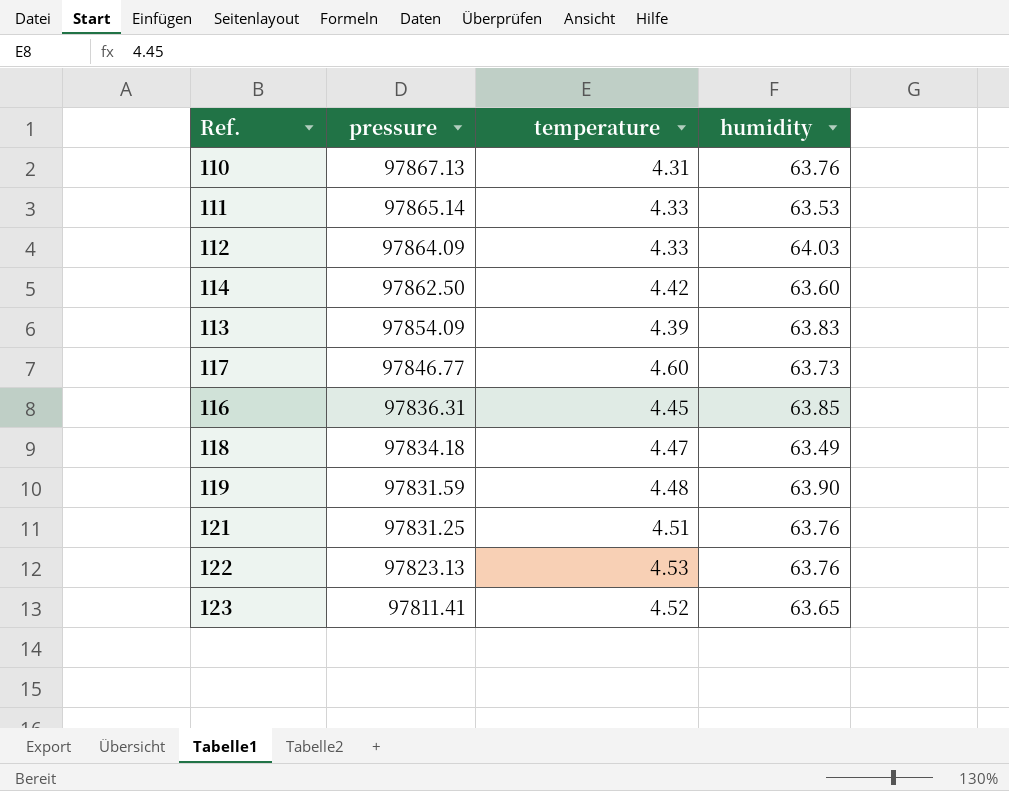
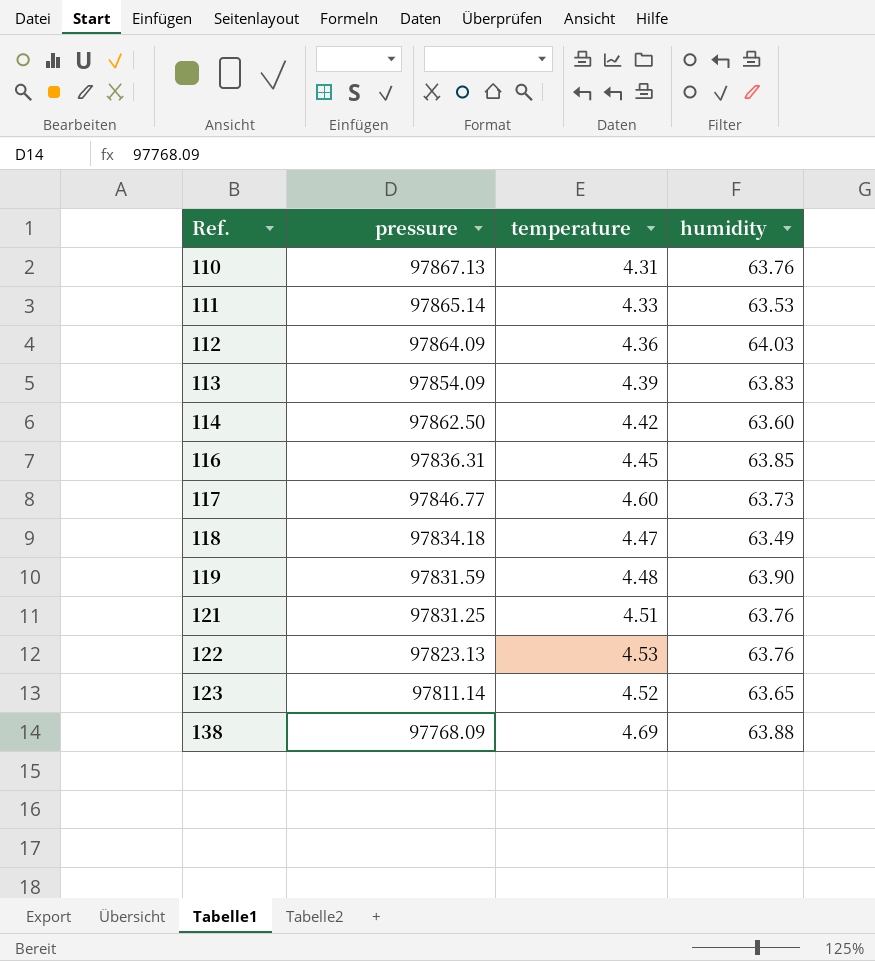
row order: pressure descending -> Ref. ascending
112 | temperature: 4.33 -> 4.36
123 | pressure: 97811.41 -> 97811.14
row 138: none -> 97768.09 | 4.69 | 63.88

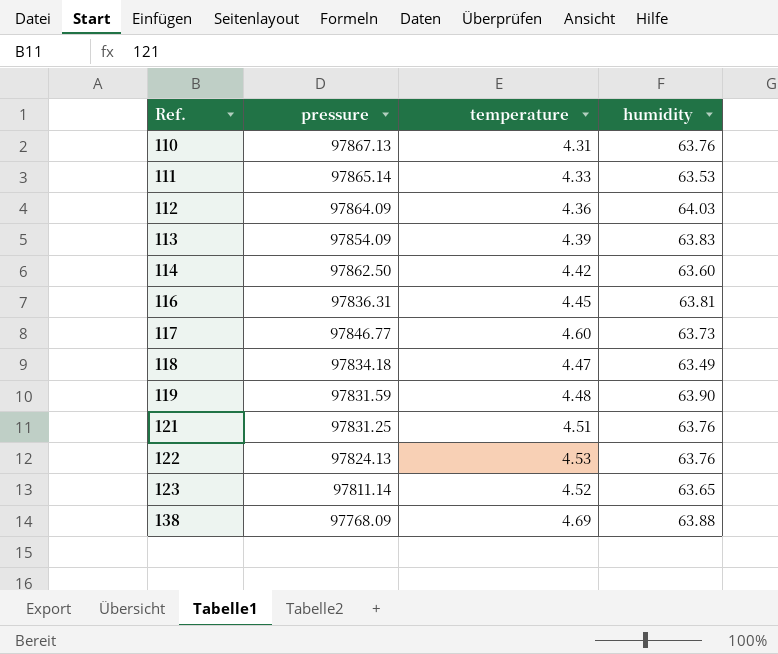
116 | humidity: 63.85 -> 63.81
122 | pressure: 97823.13 -> 97824.13

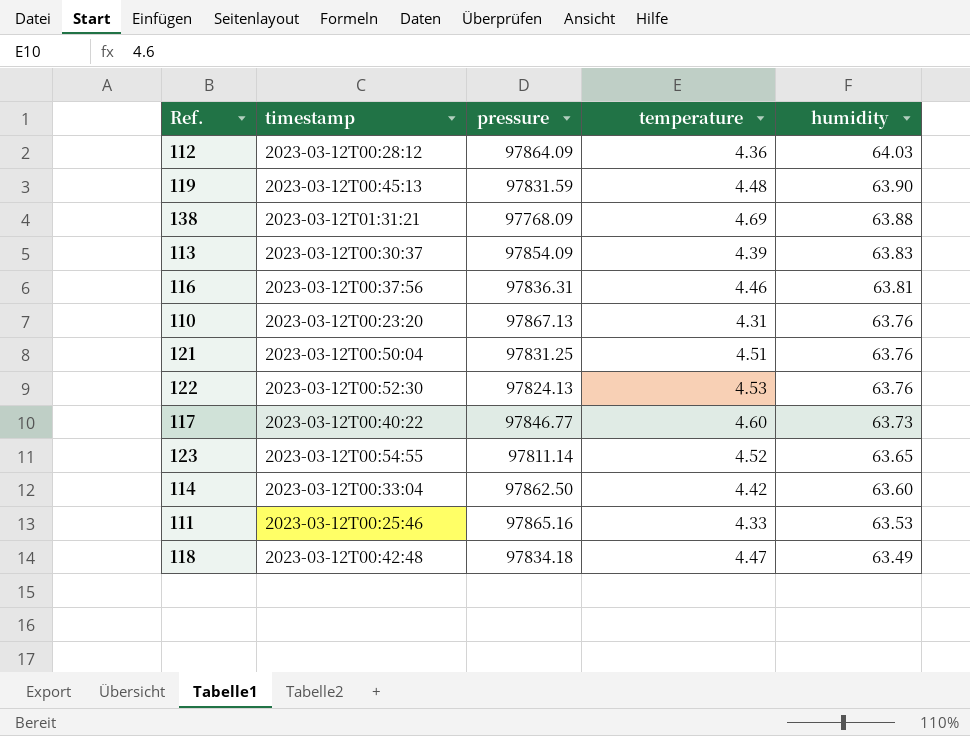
row order: Ref. ascending -> humidity descending
column timestamp | position: none -> 2
116 | temperature: 4.45 -> 4.46
111 | pressure: 97865.14 -> 97865.16

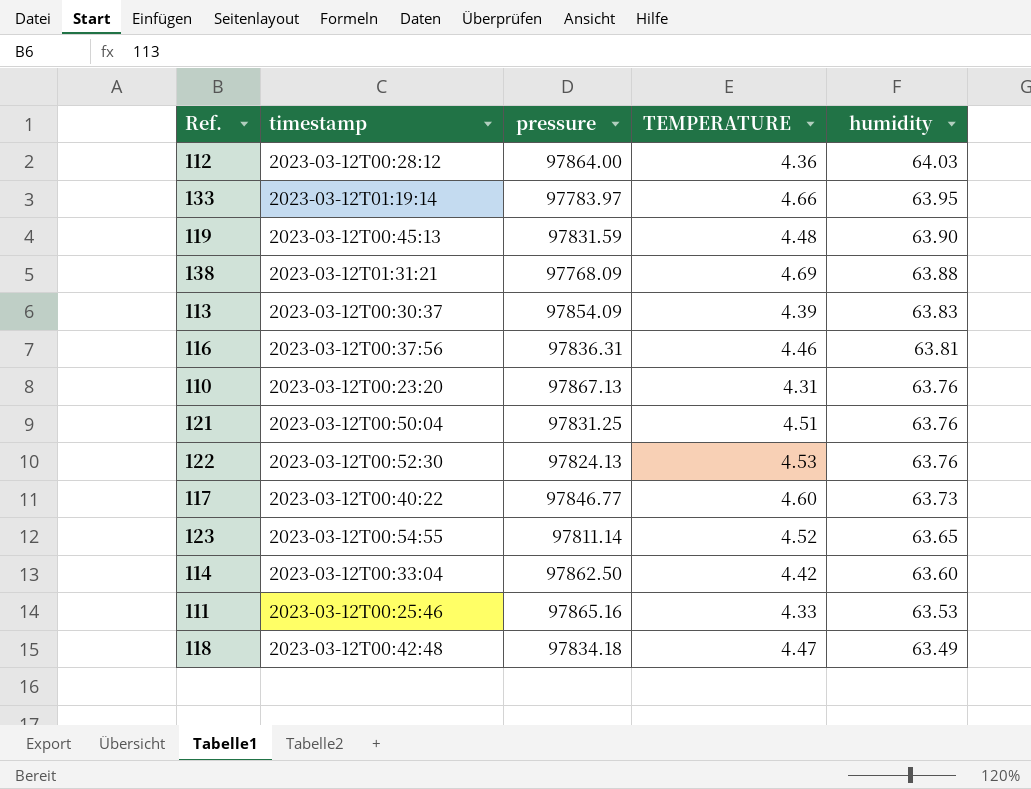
column name: temperature -> TEMPERATURE
112 | pressure: 97864.09 -> 97864.00
row 133: none -> 2023-03-12T01:19:14 | 97783.97 | 4.66 | 63.95

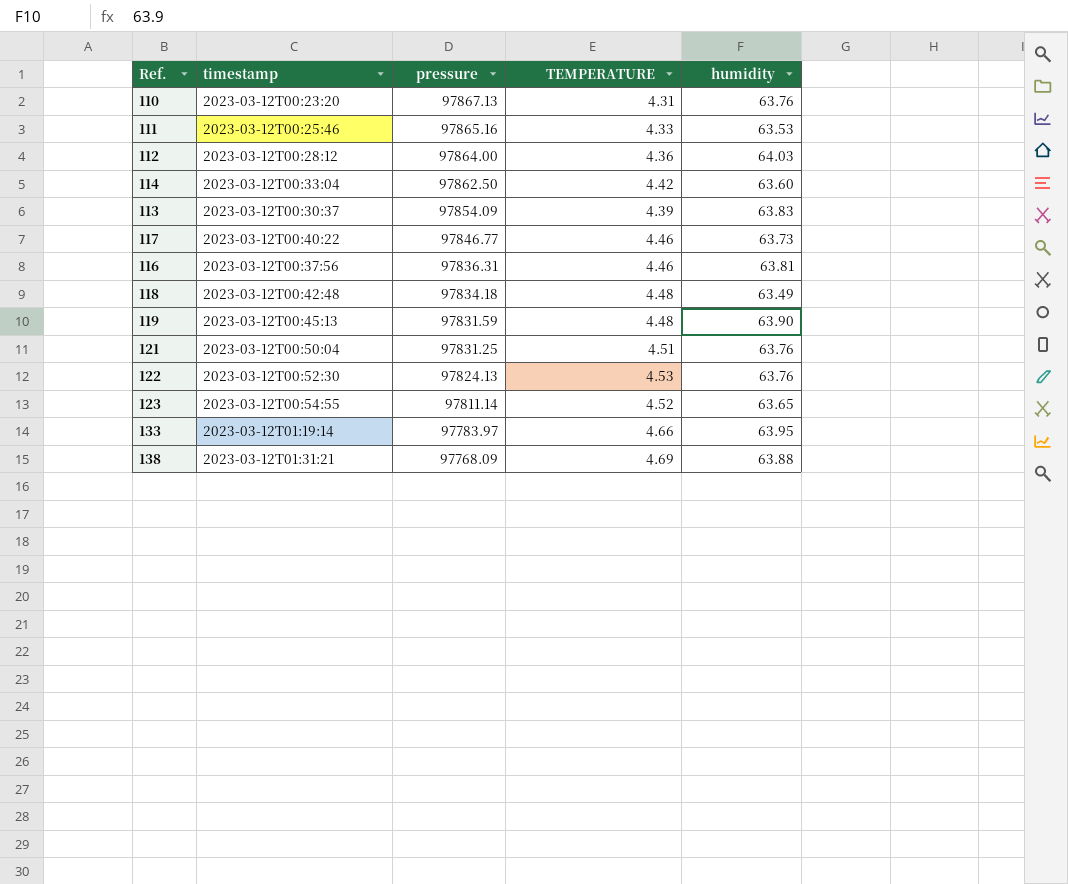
row order: humidity descending -> pressure descending
117 | TEMPERATURE: 4.60 -> 4.46
118 | TEMPERATURE: 4.47 -> 4.48

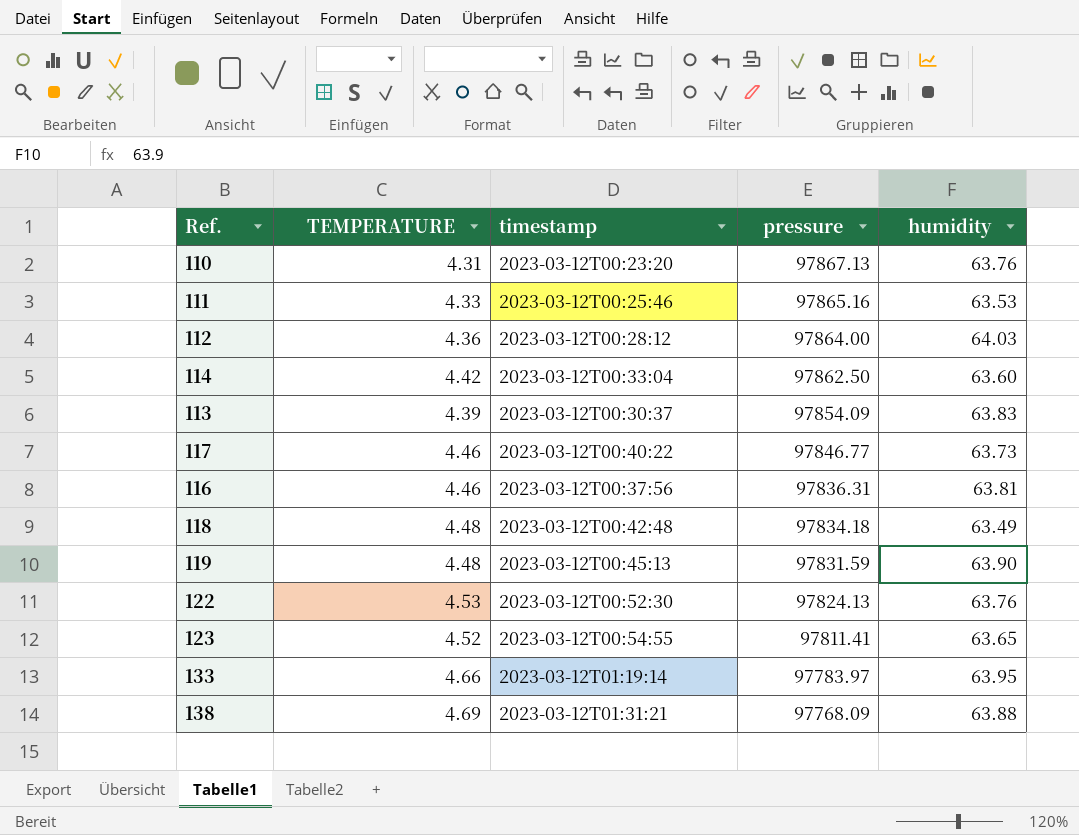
column TEMPERATURE | position: 4 -> 2
row 121: 2023-03-12T00:50:04 | 97831.25 | 4.51 | 63.76 -> none
123 | pressure: 97811.14 -> 97811.41

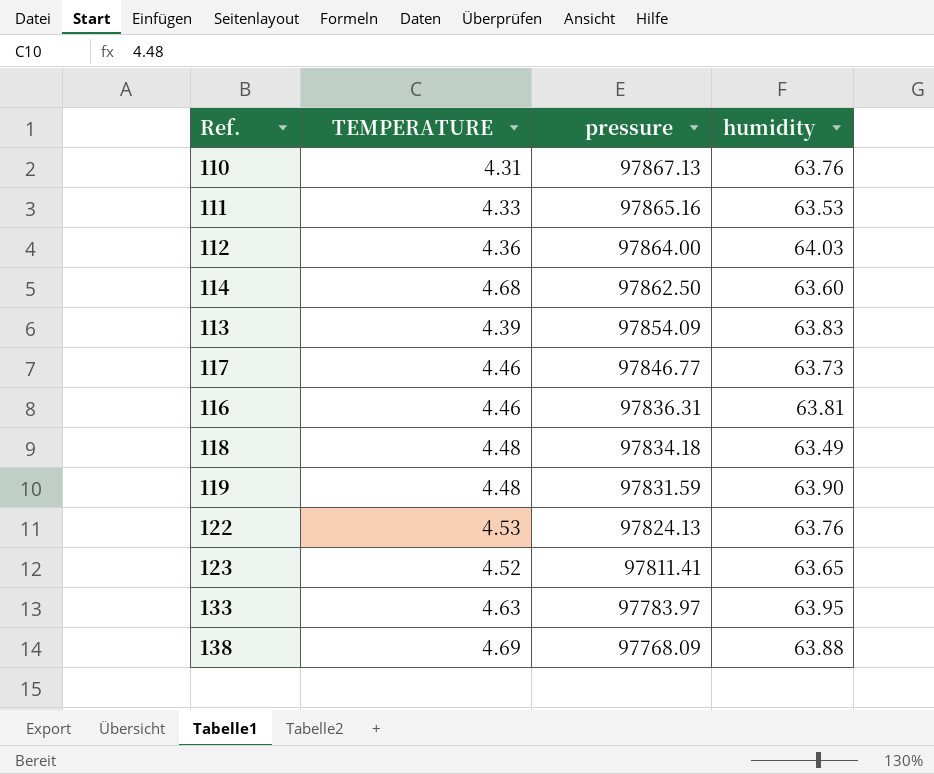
column timestamp | position: 3 -> none
114 | TEMPERATURE: 4.42 -> 4.68
133 | TEMPERATURE: 4.66 -> 4.63

